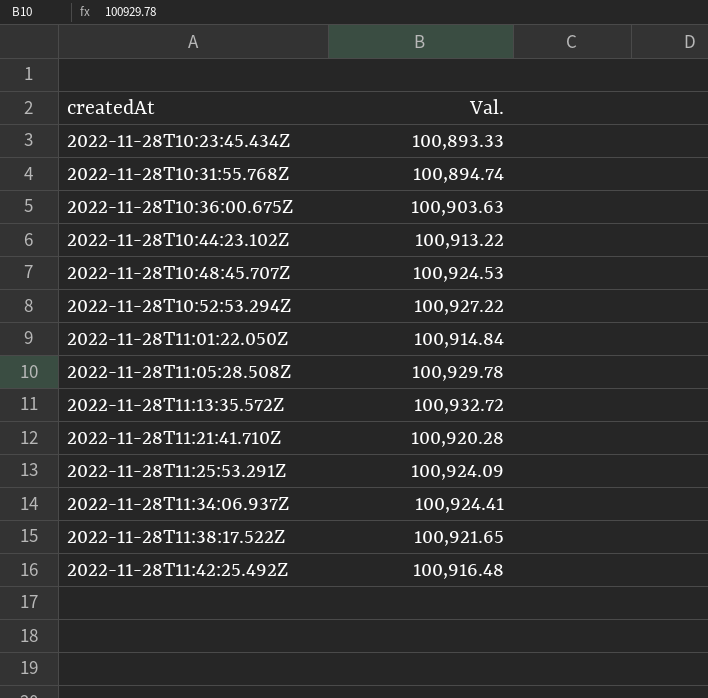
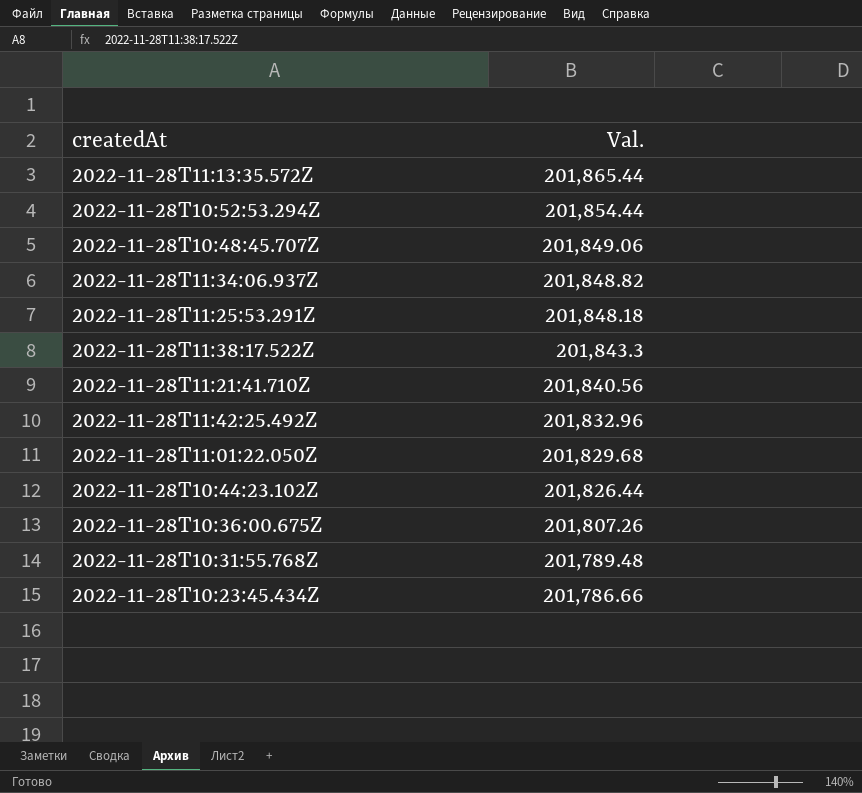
row order: createdAt ascending -> Val. descending
row 2022-11-28T11:05:28.508Z: 100,929.78 -> none
2022-11-28T11:13:35.572Z | Val.: 100,932.72 -> 201,865.44
2022-11-28T10:52:53.294Z | Val.: 100,927.22 -> 201,854.44
2022-11-28T10:48:45.707Z | Val.: 100,924.53 -> 201,849.06
2022-11-28T11:34:06.937Z | Val.: 100,924.41 -> 201,848.82
2022-11-28T11:25:53.291Z | Val.: 100,924.09 -> 201,848.18
2022-11-28T11:38:17.522Z | Val.: 100,921.65 -> 201,843.3
2022-11-28T11:21:41.710Z | Val.: 100,920.28 -> 201,840.56
2022-11-28T11:42:25.492Z | Val.: 100,916.48 -> 201,832.96
2022-11-28T11:01:22.050Z | Val.: 100,914.84 -> 201,829.68
2022-11-28T10:44:23.102Z | Val.: 100,913.22 -> 201,826.44
2022-11-28T10:36:00.675Z | Val.: 100,903.63 -> 201,807.26
2022-11-28T10:31:55.768Z | Val.: 100,894.74 -> 201,789.48
2022-11-28T10:23:45.434Z | Val.: 100,893.33 -> 201,786.66

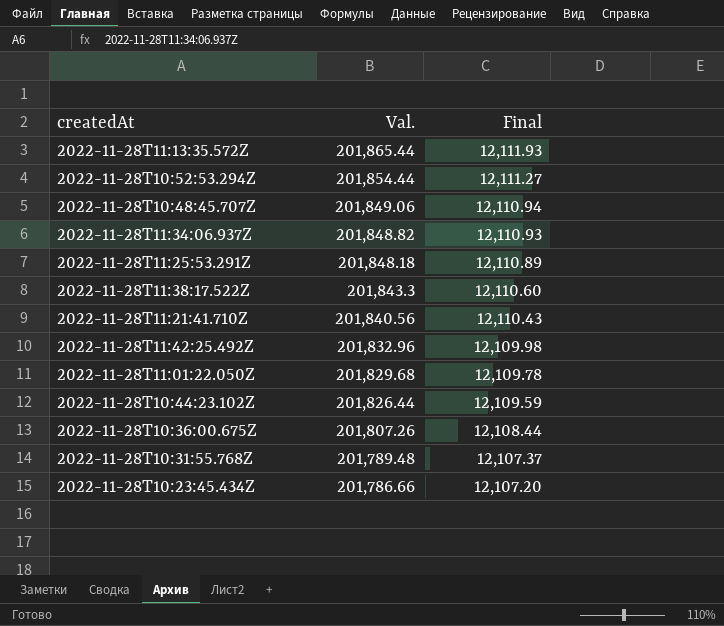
column Final | formula: none -> [Val.] * 0.06

